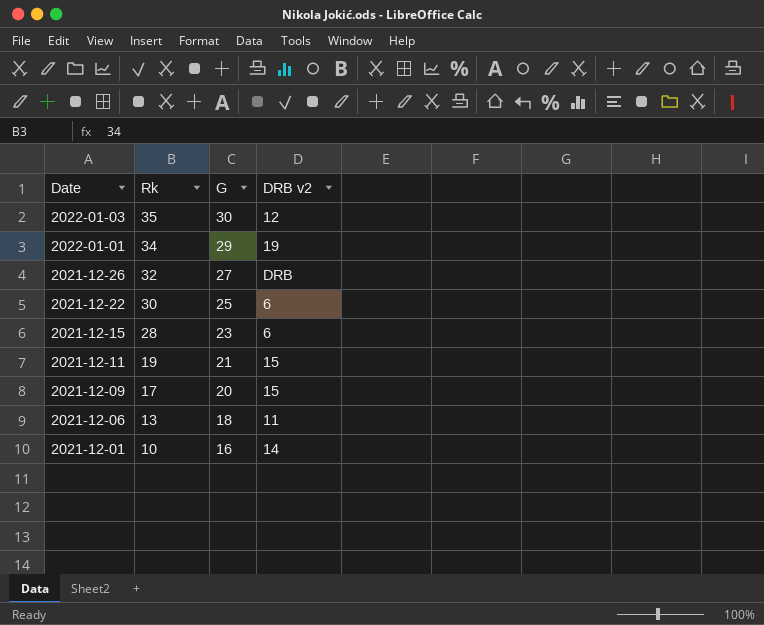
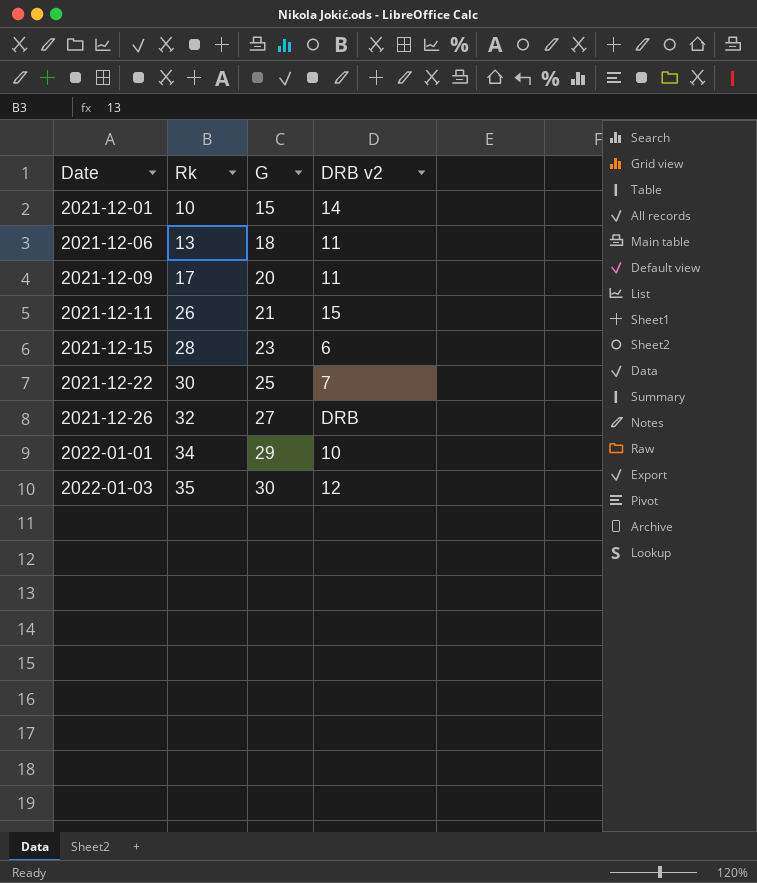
row order: Date descending -> Date ascending
2021-12-01 | G: 16 -> 15
2021-12-09 | DRB v2: 15 -> 11
2021-12-11 | Rk: 19 -> 26
2021-12-22 | DRB v2: 6 -> 7
2022-01-01 | DRB v2: 19 -> 10

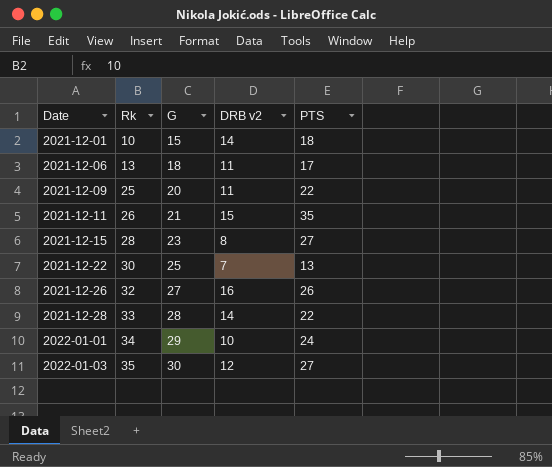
column PTS | position: none -> 5
2021-12-09 | Rk: 17 -> 25
2021-12-15 | DRB v2: 6 -> 8
2021-12-26 | DRB v2: DRB -> 16
row 2021-12-28: none -> 33 | 28 | 14 | 22

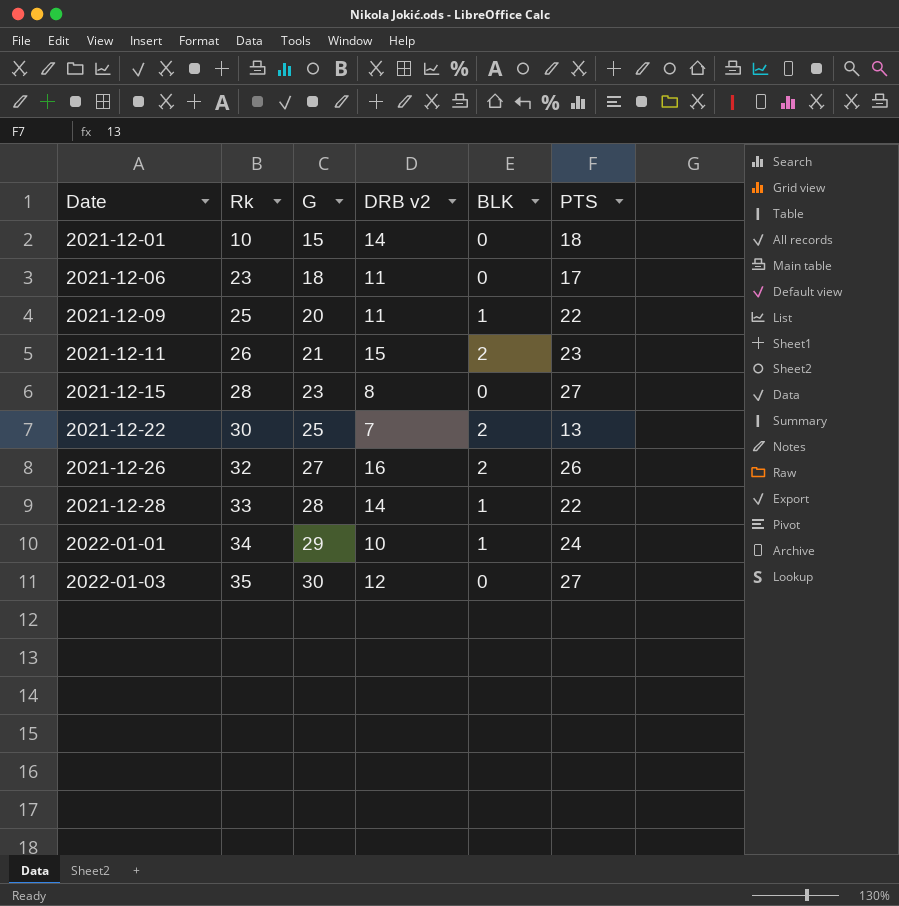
column BLK | position: none -> 5
2021-12-06 | Rk: 13 -> 23
2021-12-11 | PTS: 35 -> 23

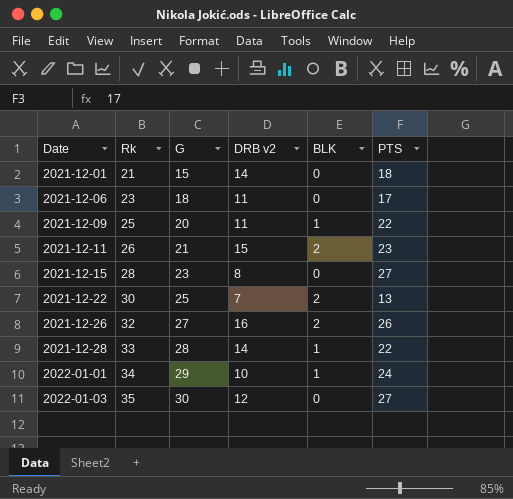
2021-12-01 | Rk: 10 -> 21

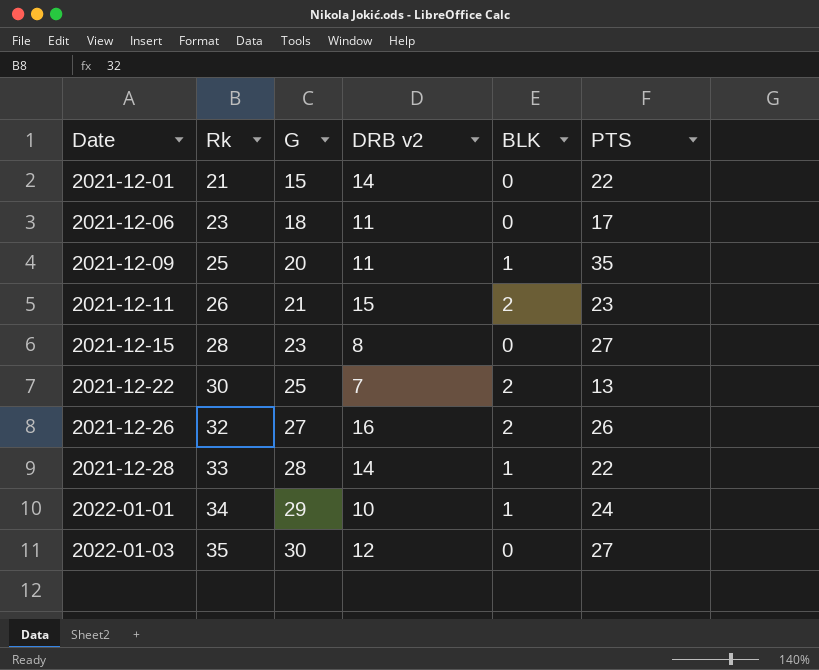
2021-12-01 | PTS: 18 -> 22
2021-12-09 | PTS: 22 -> 35

